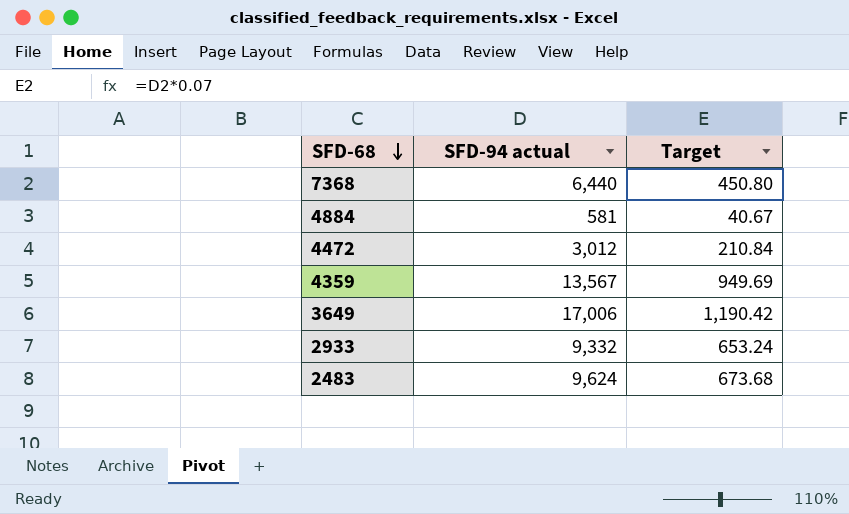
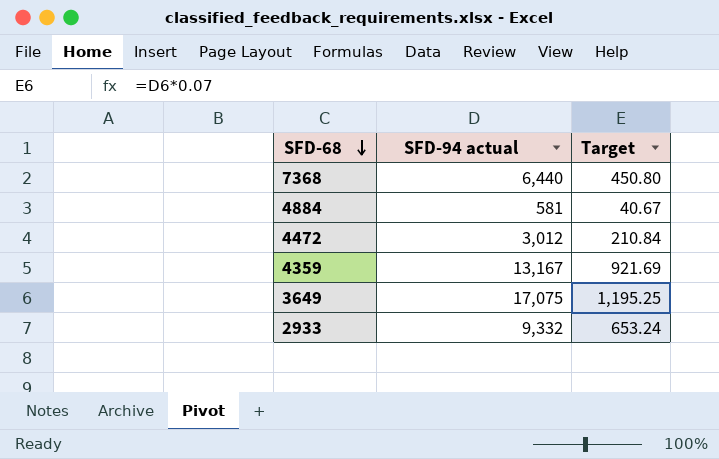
row 2483: 9,624 | 673.68 -> none
4359 | SFD-94 actual: 13,567 -> 13,167
4359 | Target: 949.69 -> 921.69
3649 | SFD-94 actual: 17,006 -> 17,075
3649 | Target: 1,190.42 -> 1,195.25

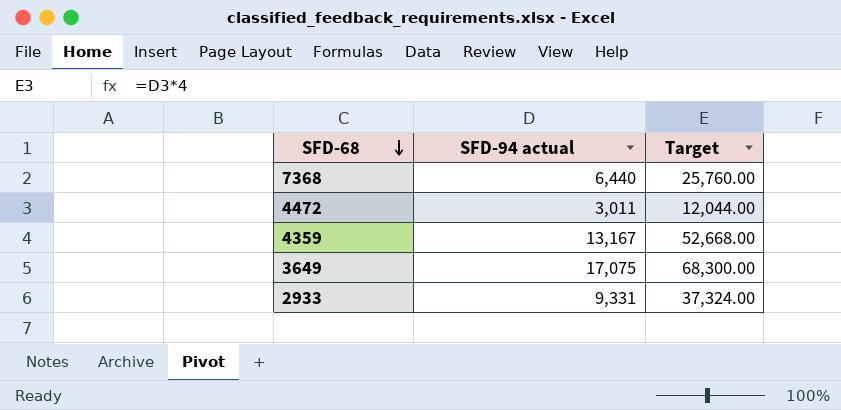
column Target | formula: [SFD-94 actual] * 0.07 -> [SFD-94 actual] * 4
row 4884: 581 | 40.67 -> none
4472 | SFD-94 actual: 3,012 -> 3,011
2933 | SFD-94 actual: 9,332 -> 9,331

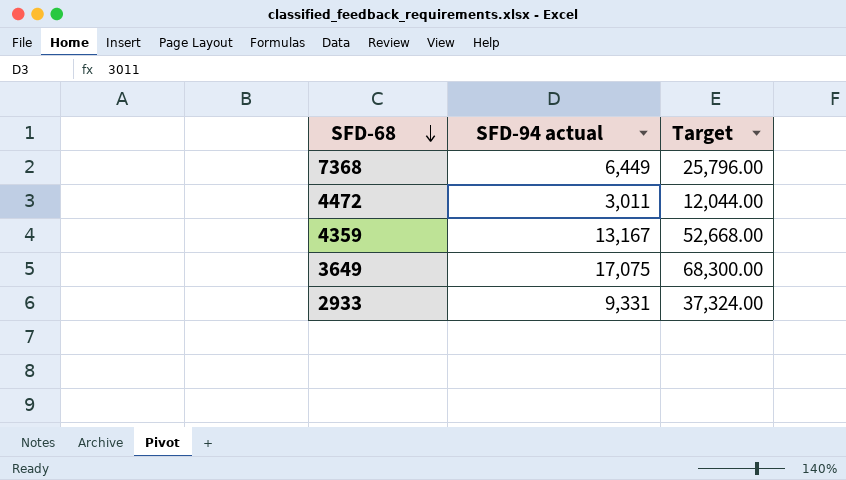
7368 | SFD-94 actual: 6,440 -> 6,449
7368 | Target: 25,760.00 -> 25,796.00

